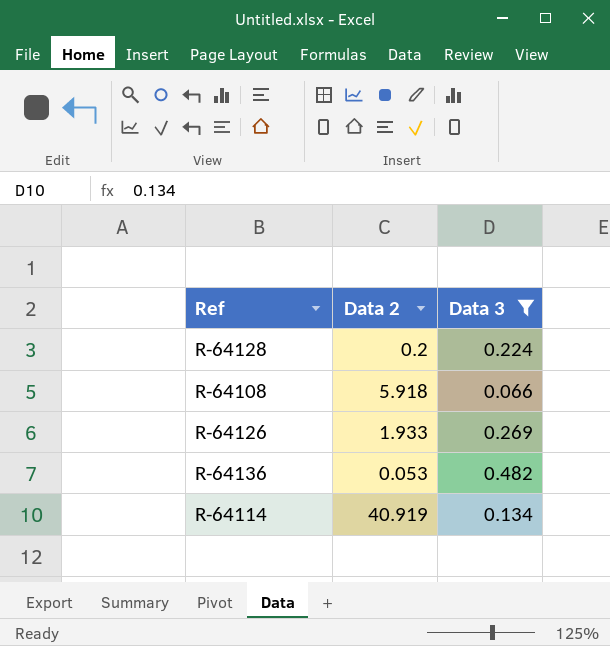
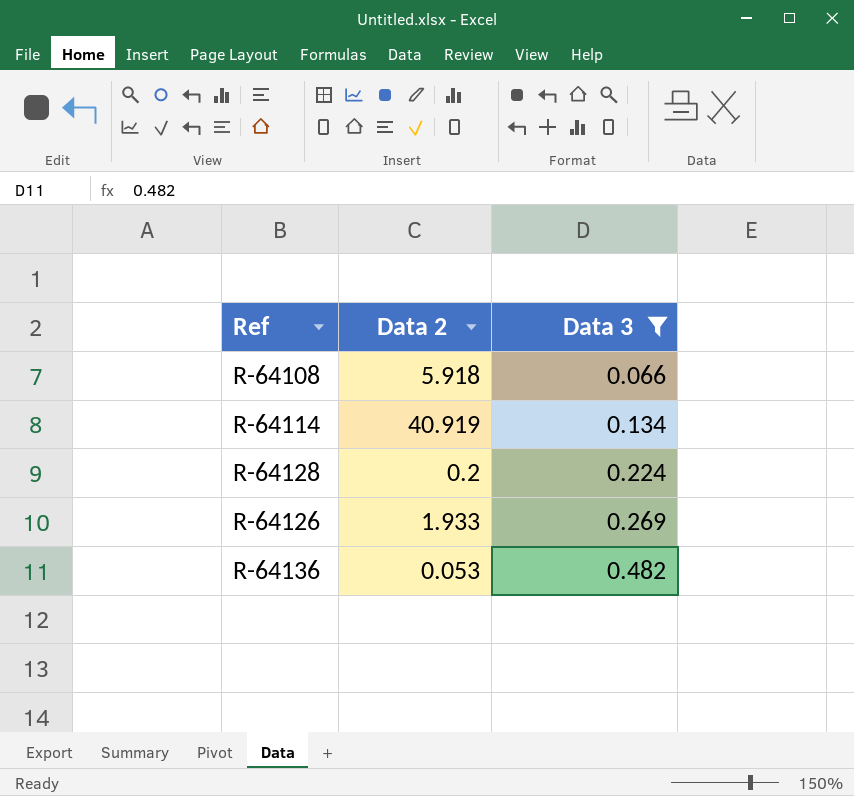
row order: none -> Data 3 ascending

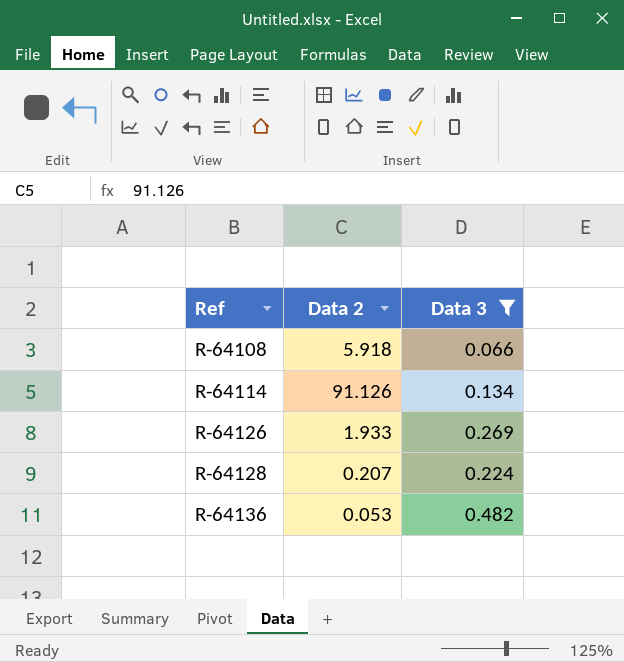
row order: Data 3 ascending -> Ref ascending
R-64114 | Data 2: 40.919 -> 91.126
R-64128 | Data 2: 0.2 -> 0.207

